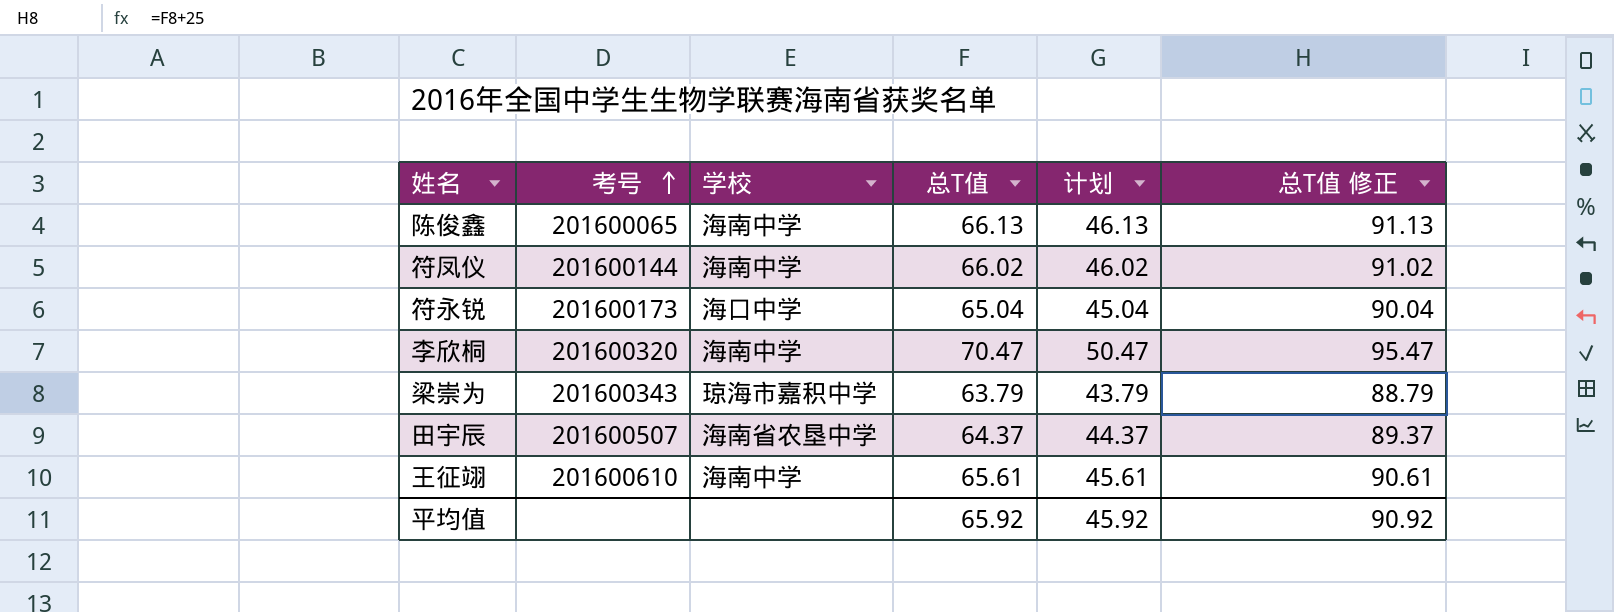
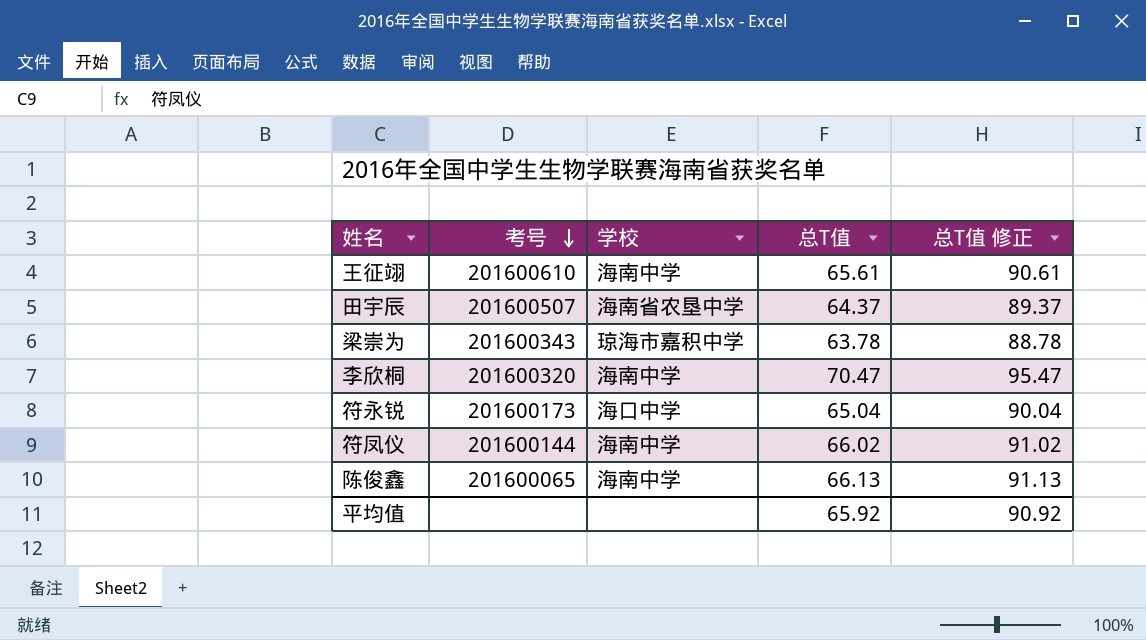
row order: 考号 ascending -> 考号 descending
column 计划 | formula: [总T值] - 20 -> none
梁崇为 | 总T值: 63.79 -> 63.78
梁崇为 | 总T值 修正: 88.79 -> 88.78

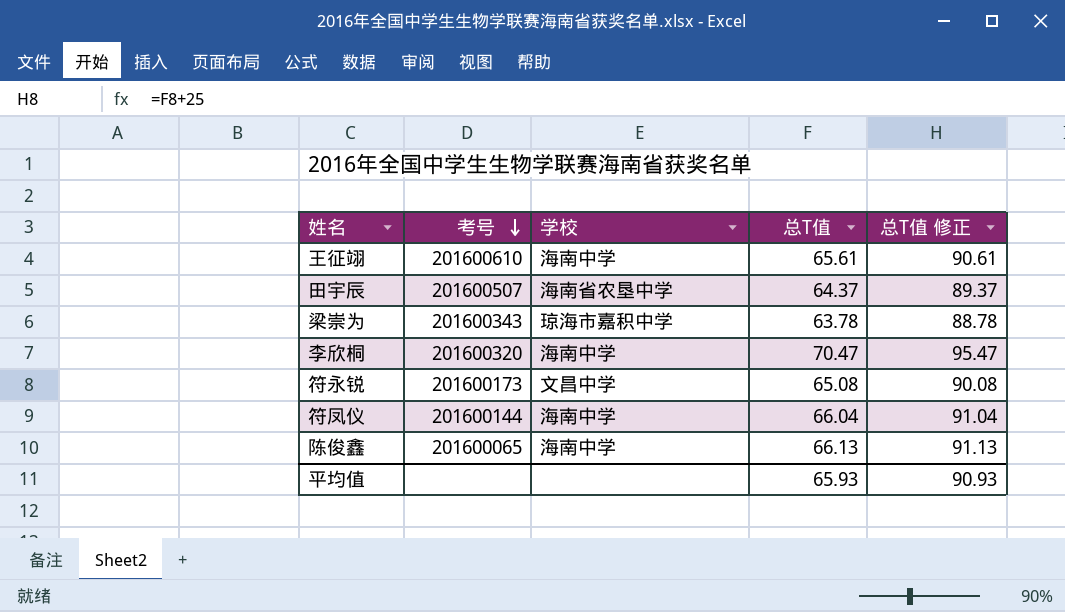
符永锐 | 学校: 海口中学 -> 文昌中学
符永锐 | 总T值: 65.04 -> 65.08
符永锐 | 总T值 修正: 90.04 -> 90.08
符凤仪 | 总T值: 66.02 -> 66.04
符凤仪 | 总T值 修正: 91.02 -> 91.04
平均值 | 总T值: 65.92 -> 65.93
平均值 | 总T值 修正: 90.92 -> 90.93

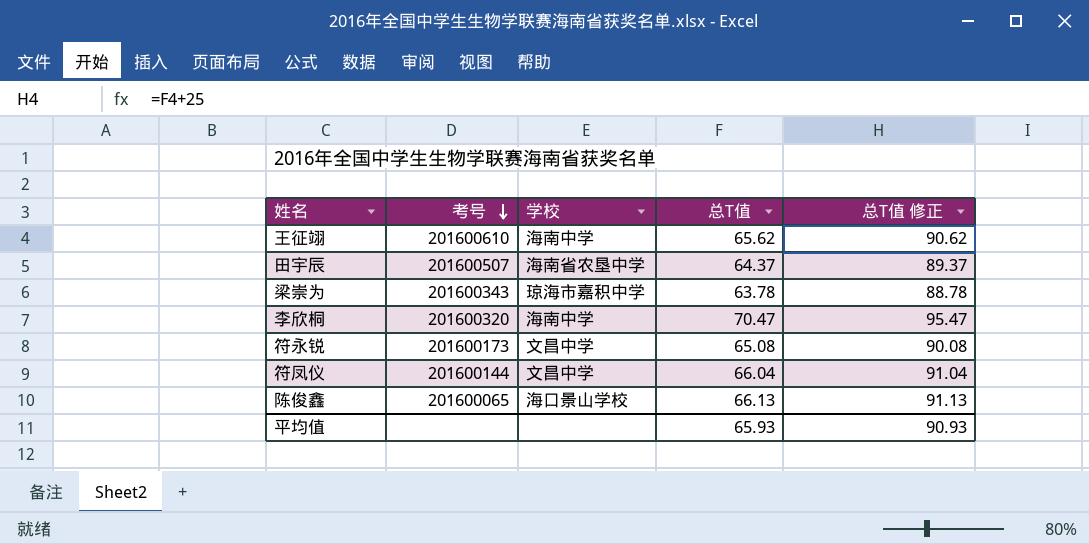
王征翊 | 总T值: 65.61 -> 65.62
王征翊 | 总T值 修正: 90.61 -> 90.62
符凤仪 | 学校: 海南中学 -> 文昌中学
陈俊鑫 | 学校: 海南中学 -> 海口景山学校

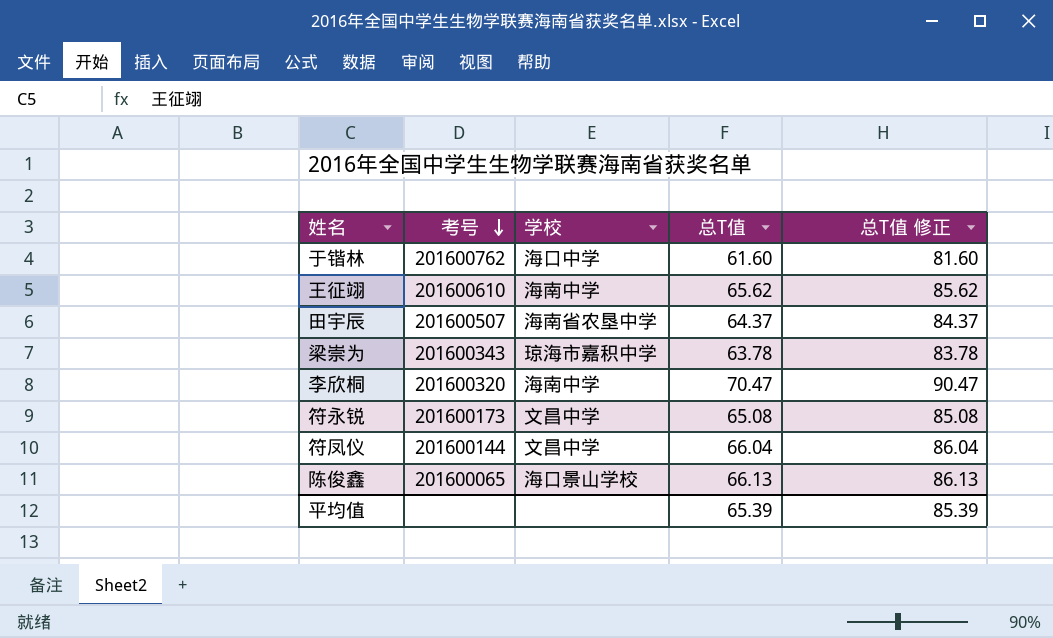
column 总T值 修正 | formula: [总T值] + 25 -> [总T值] + 20
row 于锴林: none -> 201600762 | 海口中学 | 61.60 | 81.60
平均值 | 总T值: 65.93 -> 65.39
平均值 | 总T值 修正: 90.93 -> 85.39

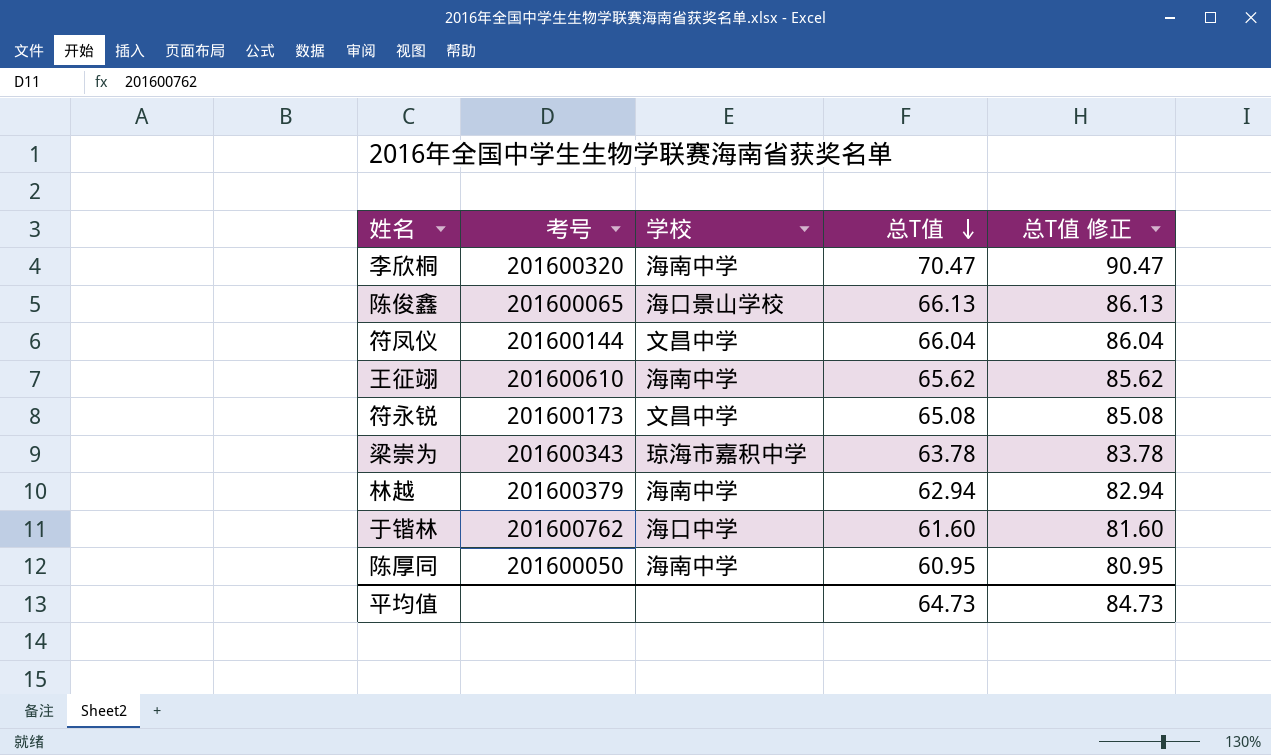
row order: 考号 descending -> 总T值 descending
row 田宇辰: 201600507 | 海南省农垦中学 | 64.37 | 84.37 -> none
row 林越: none -> 201600379 | 海南中学 | 62.94 | 82.94
row 陈厚同: none -> 201600050 | 海南中学 | 60.95 | 80.95
平均值 | 总T值: 65.39 -> 64.73
平均值 | 总T值 修正: 85.39 -> 84.73

